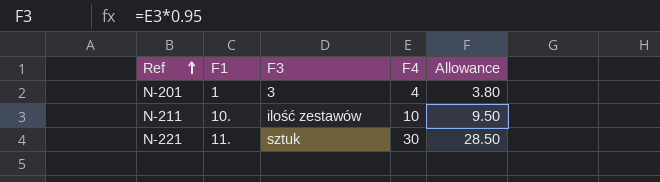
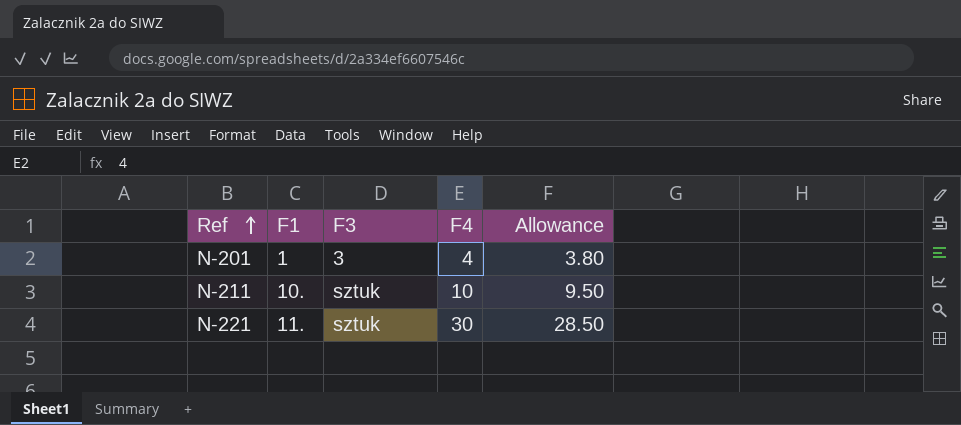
N-211 | F3: ilość zestawów -> sztuk

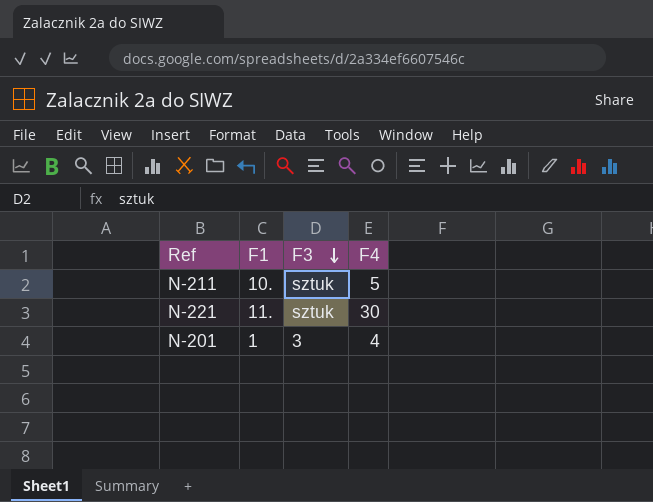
row order: Ref ascending -> F3 descending
column Allowance | formula: [F4] * 0.95 -> none
N-211 | F4: 10 -> 5

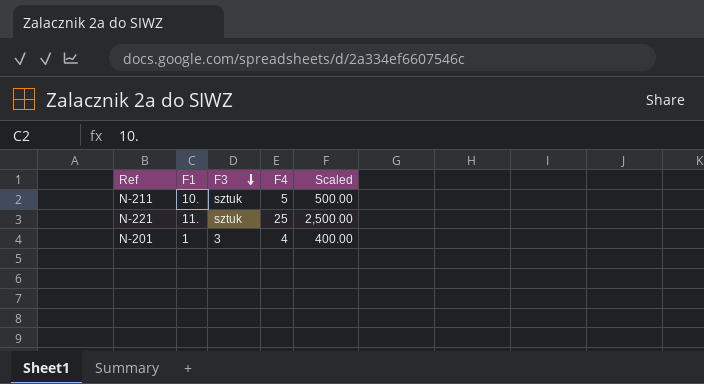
column Scaled | formula: none -> [F4] * 100
N-221 | F4: 30 -> 25

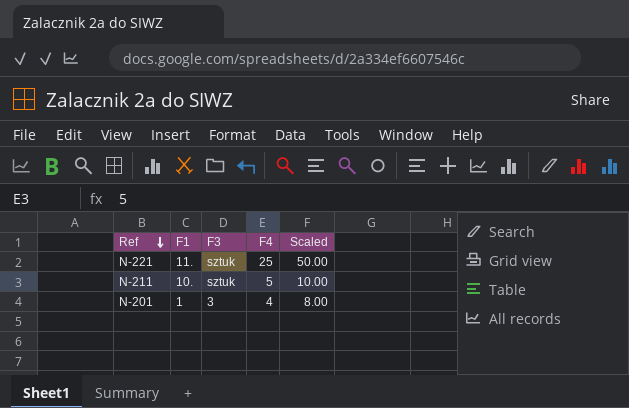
row order: F3 descending -> Ref descending
column Scaled | formula: [F4] * 100 -> [F4] * 2

